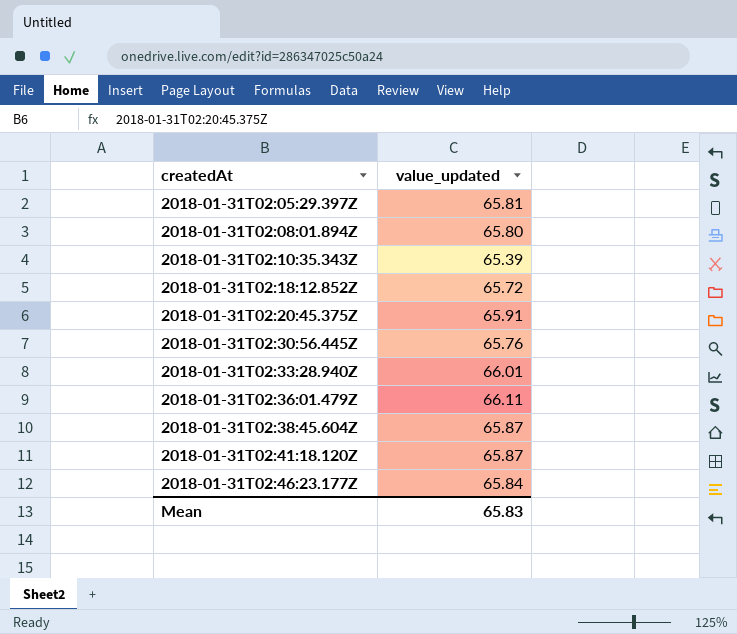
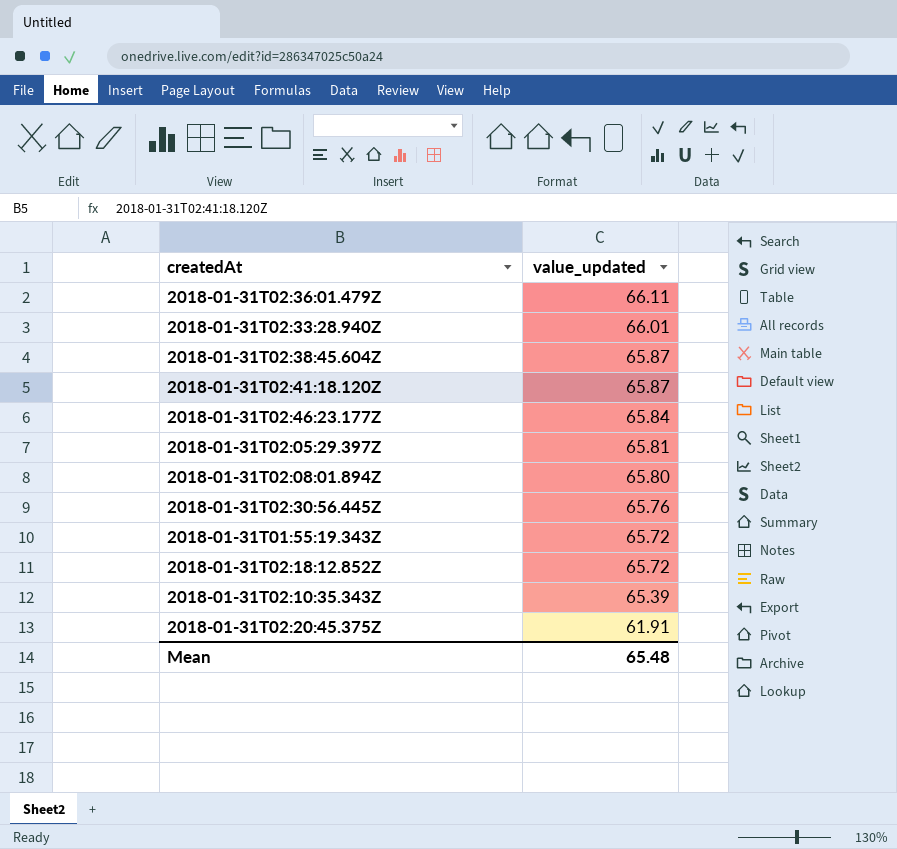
row order: createdAt ascending -> value_updated descending
row 2018-01-31T01:55:19.343Z: none -> 65.72
2018-01-31T02:20:45.375Z | value_updated: 65.91 -> 61.91
Mean | value_updated: 65.83 -> 65.48

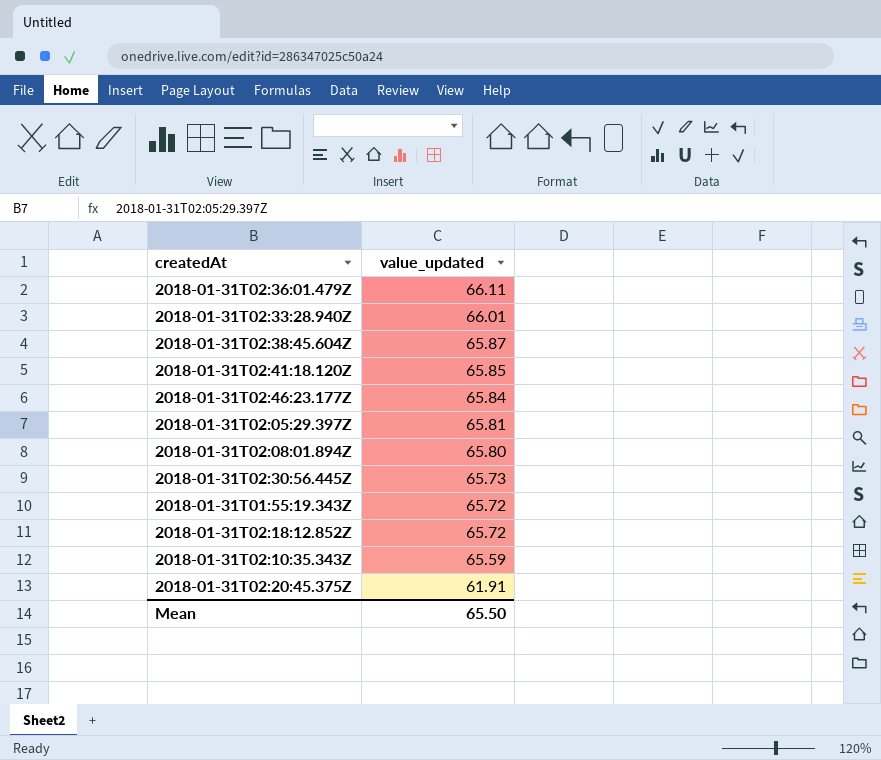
2018-01-31T02:41:18.120Z | value_updated: 65.87 -> 65.85
2018-01-31T02:30:56.445Z | value_updated: 65.76 -> 65.73
2018-01-31T02:10:35.343Z | value_updated: 65.39 -> 65.59
Mean | value_updated: 65.48 -> 65.50

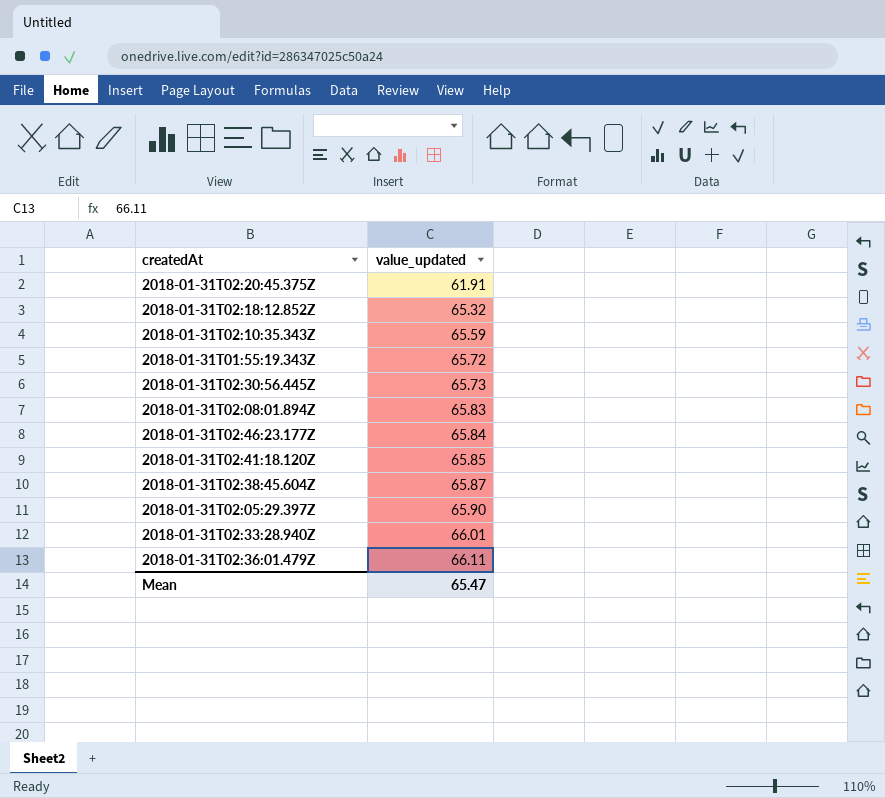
row order: value_updated descending -> value_updated ascending
2018-01-31T02:18:12.852Z | value_updated: 65.72 -> 65.32
2018-01-31T02:08:01.894Z | value_updated: 65.80 -> 65.83
2018-01-31T02:05:29.397Z | value_updated: 65.81 -> 65.90
Mean | value_updated: 65.50 -> 65.47

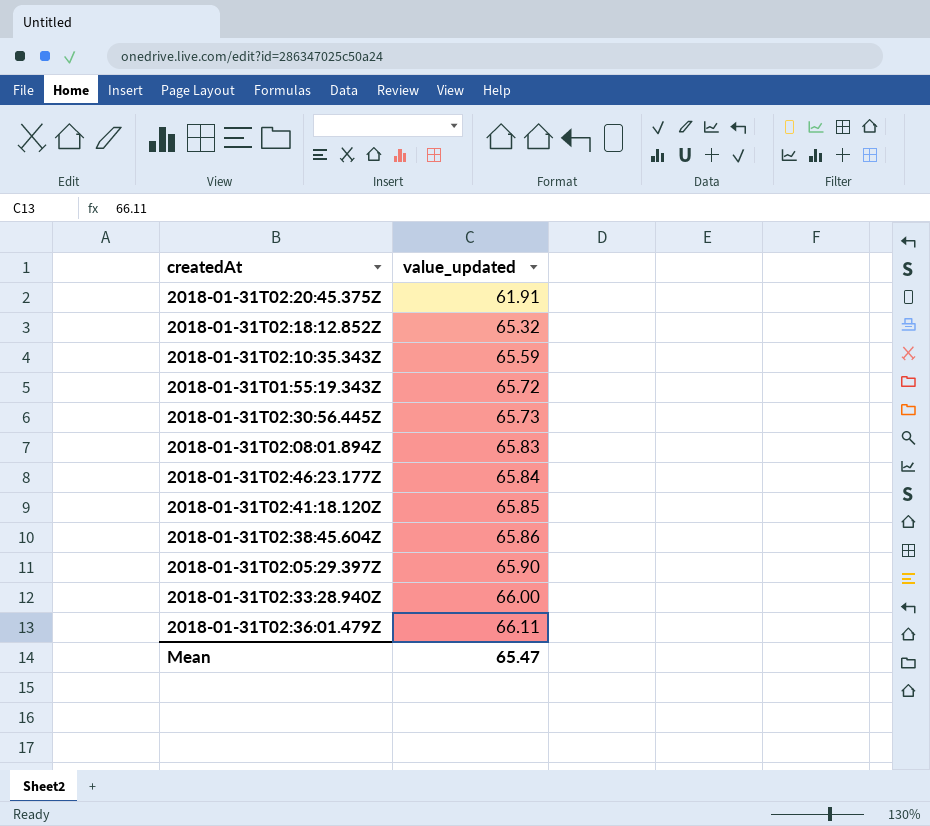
2018-01-31T02:38:45.604Z | value_updated: 65.87 -> 65.86
2018-01-31T02:33:28.940Z | value_updated: 66.01 -> 66.00

